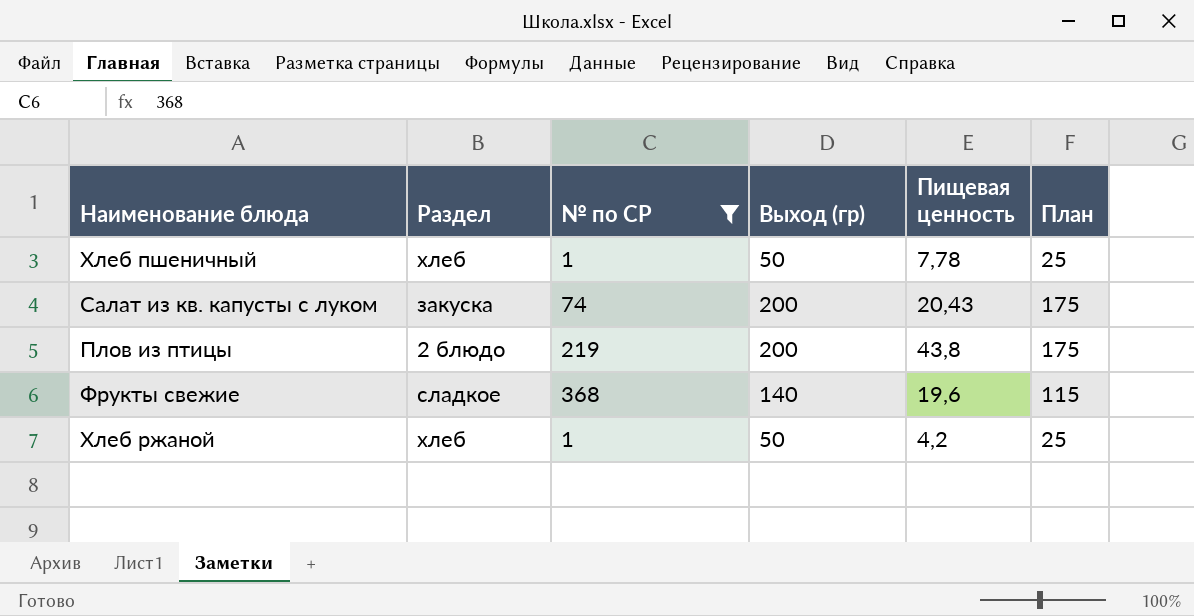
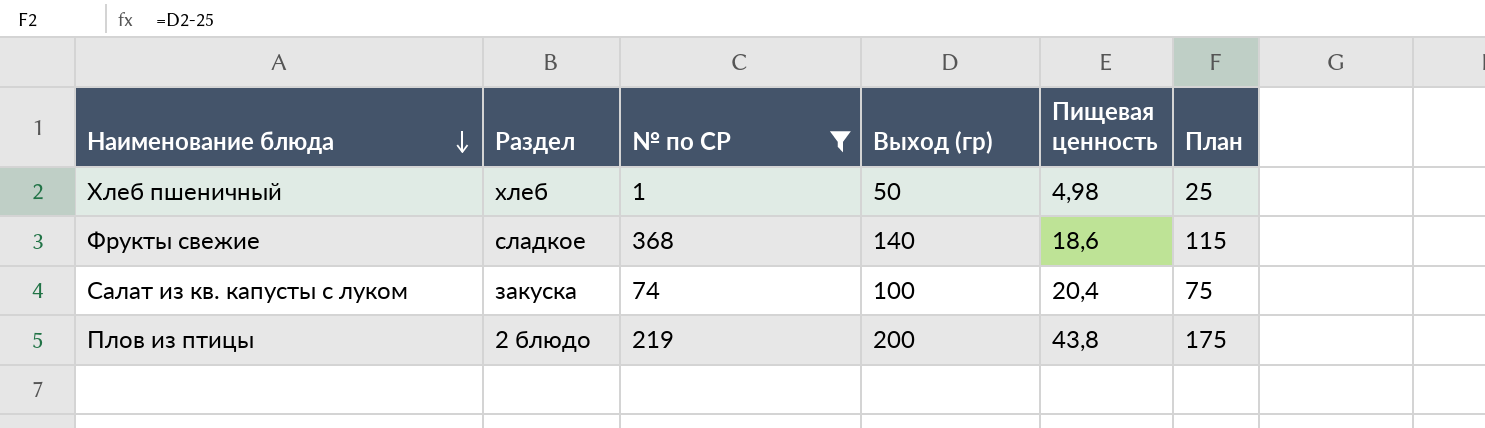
row order: none -> Наименование блюда descending
row Хлеб ржаной: хлеб | 1 | 50 | 4,2 | 25 -> none
Хлеб пшеничный | Пищевая ценность: 7,78 -> 4,98
Фрукты свежие | Пищевая ценность: 19,6 -> 18,6
Салат из кв. капусты с луком | Выход (гр): 200 -> 100
Салат из кв. капусты с луком | Пищевая ценность: 20,43 -> 20,4
Салат из кв. капусты с луком | План: 175 -> 75

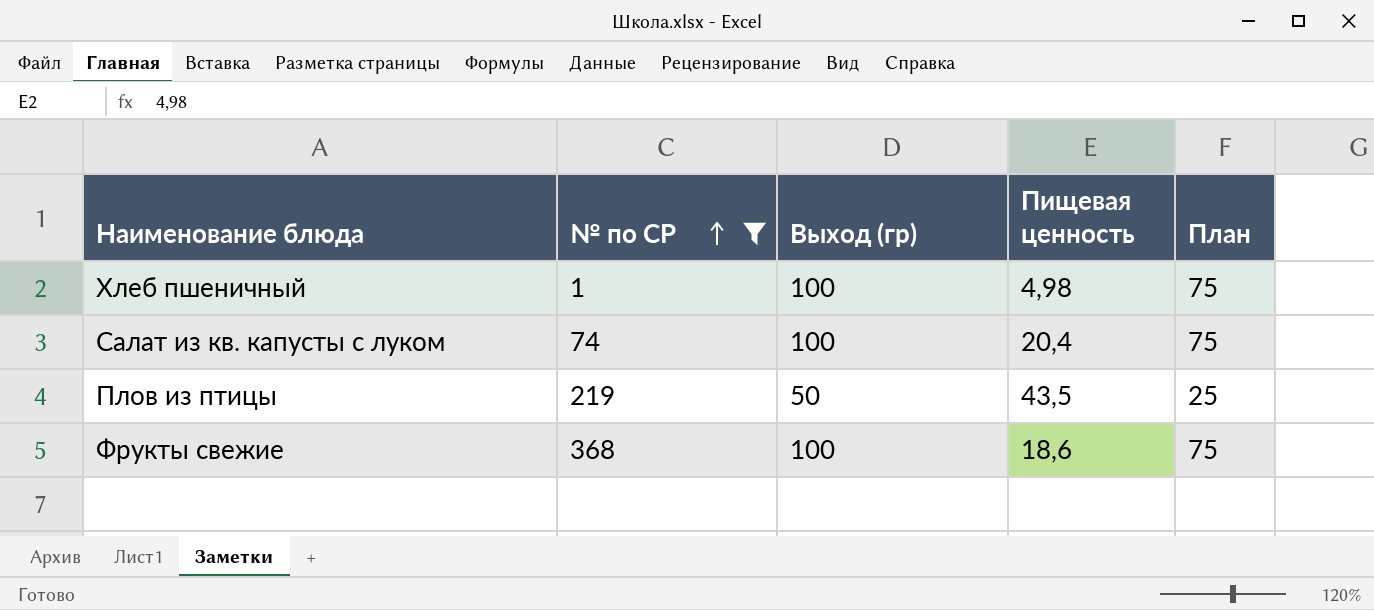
row order: Наименование блюда descending -> № по СР ascending
column Раздел | position: 2 -> none
Хлеб пшеничный | Выход (гр): 50 -> 100
Хлеб пшеничный | План: 25 -> 75
Плов из птицы | Выход (гр): 200 -> 50
Плов из птицы | Пищевая ценность: 43,8 -> 43,5
Плов из птицы | План: 175 -> 25
Фрукты свежие | Выход (гр): 140 -> 100
Фрукты свежие | План: 115 -> 75

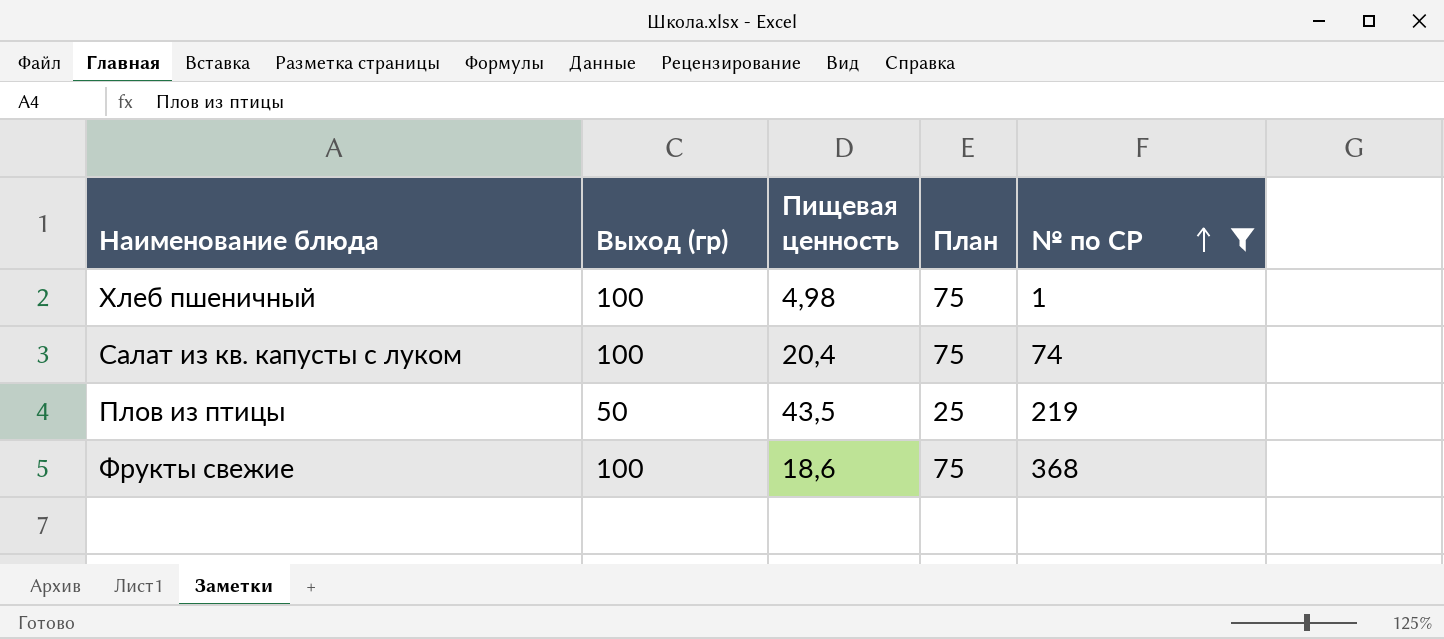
column № по СР | position: 2 -> 5

